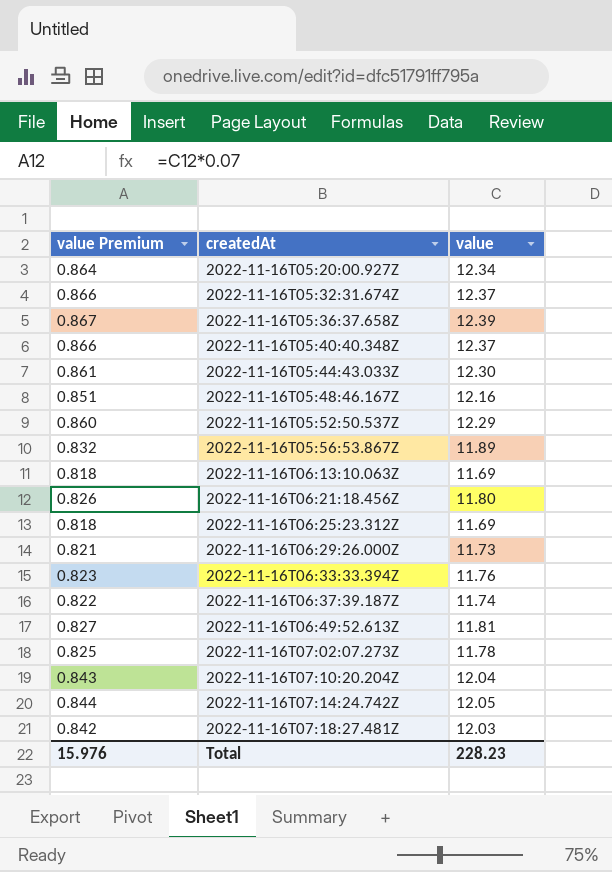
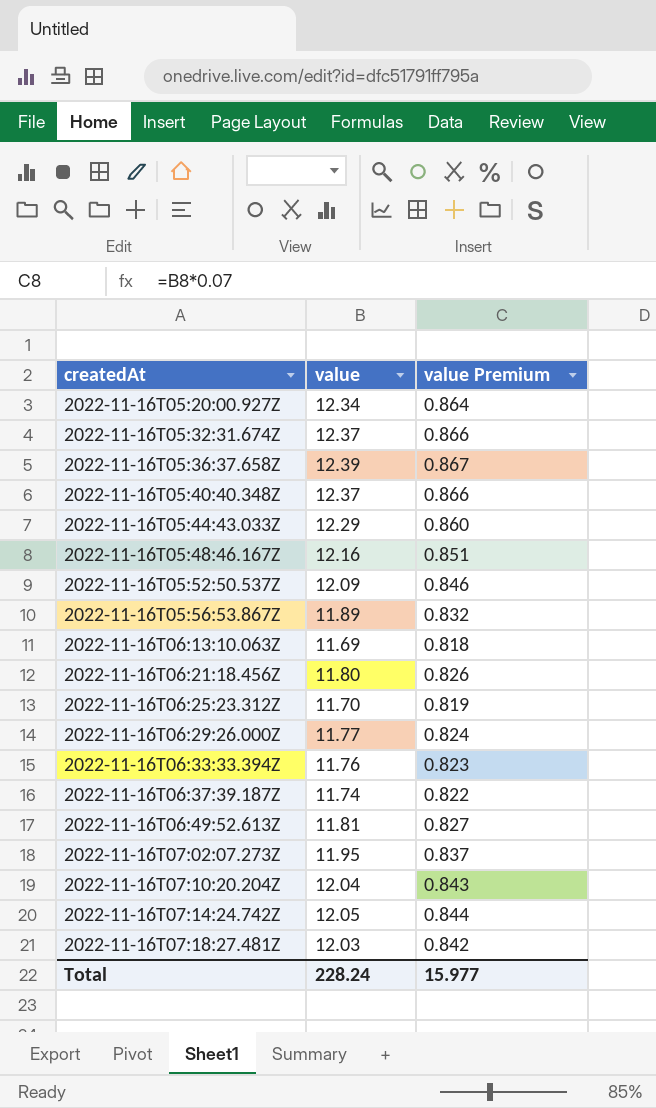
column value Premium | position: 1 -> 3
2022-11-16T05:44:43.033Z | value: 12.30 -> 12.29
2022-11-16T05:44:43.033Z | value Premium: 0.861 -> 0.860
2022-11-16T05:52:50.537Z | value: 12.29 -> 12.09
2022-11-16T05:52:50.537Z | value Premium: 0.860 -> 0.846
2022-11-16T06:25:23.312Z | value: 11.69 -> 11.70
2022-11-16T06:25:23.312Z | value Premium: 0.818 -> 0.819
2022-11-16T06:29:26.000Z | value: 11.73 -> 11.77
2022-11-16T06:29:26.000Z | value Premium: 0.821 -> 0.824
2022-11-16T07:02:07.273Z | value: 11.78 -> 11.95
2022-11-16T07:02:07.273Z | value Premium: 0.825 -> 0.837
Total | value: 228.23 -> 228.24
Total | value Premium: 15.976 -> 15.977

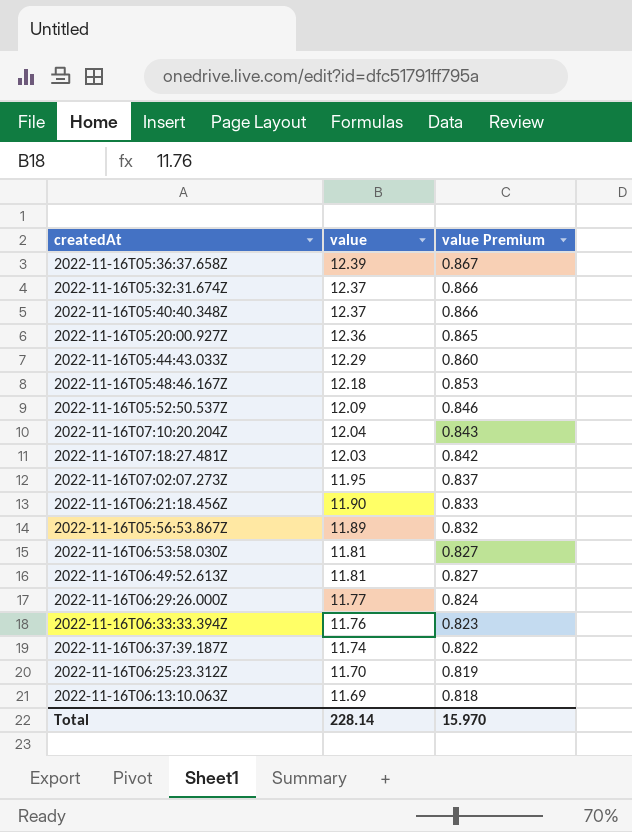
row order: createdAt ascending -> value descending
row 2022-11-16T07:14:24.742Z: 12.05 | 0.844 -> none
2022-11-16T05:20:00.927Z | value: 12.34 -> 12.36
2022-11-16T05:20:00.927Z | value Premium: 0.864 -> 0.865
2022-11-16T05:48:46.167Z | value: 12.16 -> 12.18
2022-11-16T05:48:46.167Z | value Premium: 0.851 -> 0.853
2022-11-16T06:21:18.456Z | value: 11.80 -> 11.90
2022-11-16T06:21:18.456Z | value Premium: 0.826 -> 0.833
row 2022-11-16T06:53:58.030Z: none -> 11.81 | 0.827
Total | value: 228.24 -> 228.14
Total | value Premium: 15.977 -> 15.970

